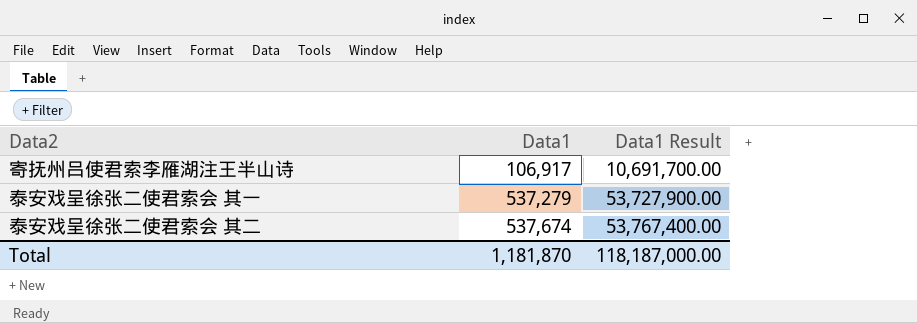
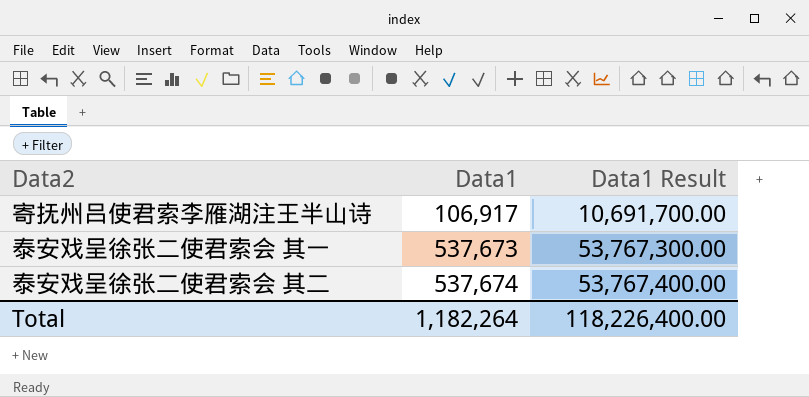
泰安戏呈徐张二使君索会 其一 | Data1: 537,279 -> 537,673
泰安戏呈徐张二使君索会 其一 | Data1 Result: 53,727,900.00 -> 53,767,300.00
Total | Data1: 1,181,870 -> 1,182,264
Total | Data1 Result: 118,187,000.00 -> 118,226,400.00

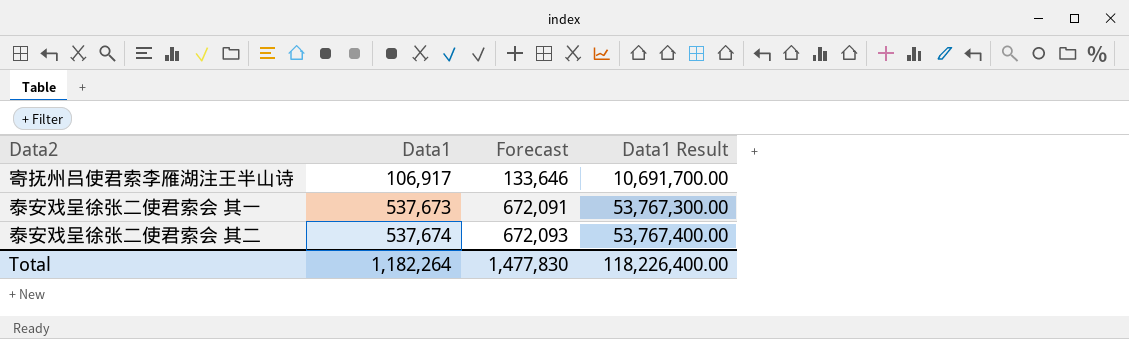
column Forecast | formula: none -> [Data1] * 1.25

